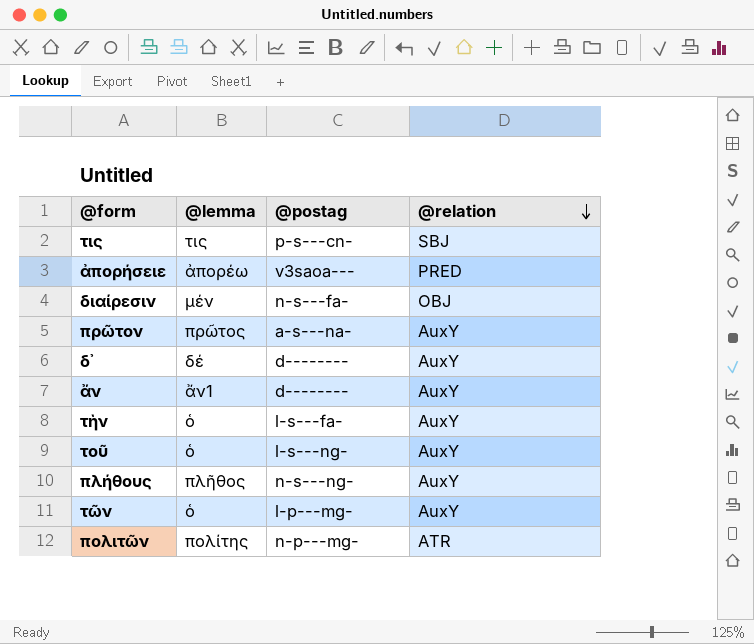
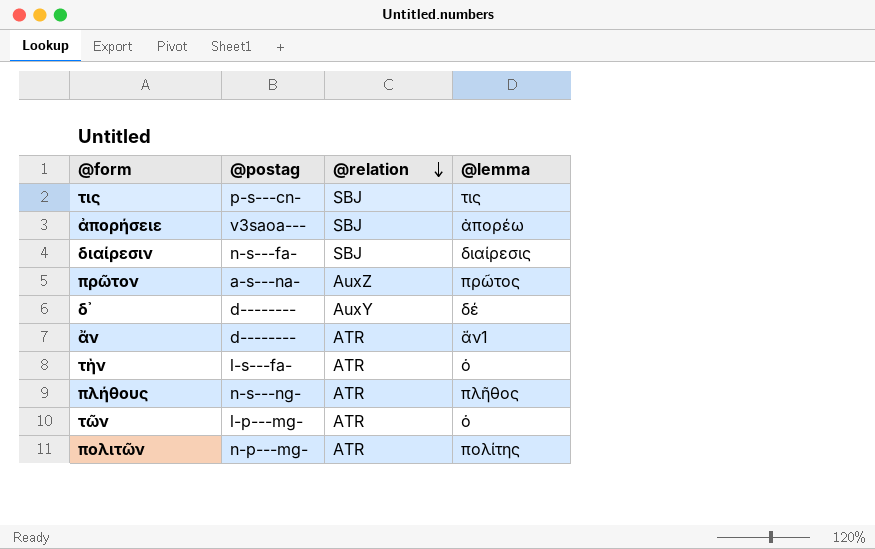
column @lemma | position: 2 -> 4
row τοῦ: ὁ | l-s---ng- | AuxY -> none
ἀπορήσειε | @relation: PRED -> SBJ
διαίρεσιν | @relation: OBJ -> SBJ
διαίρεσιν | @lemma: μέν -> διαίρεσις
πρῶτον | @relation: AuxY -> AuxZ
ἄν | @relation: AuxY -> ATR
τὴν | @relation: AuxY -> ATR
πλήθους | @relation: AuxY -> ATR
τῶν | @relation: AuxY -> ATR

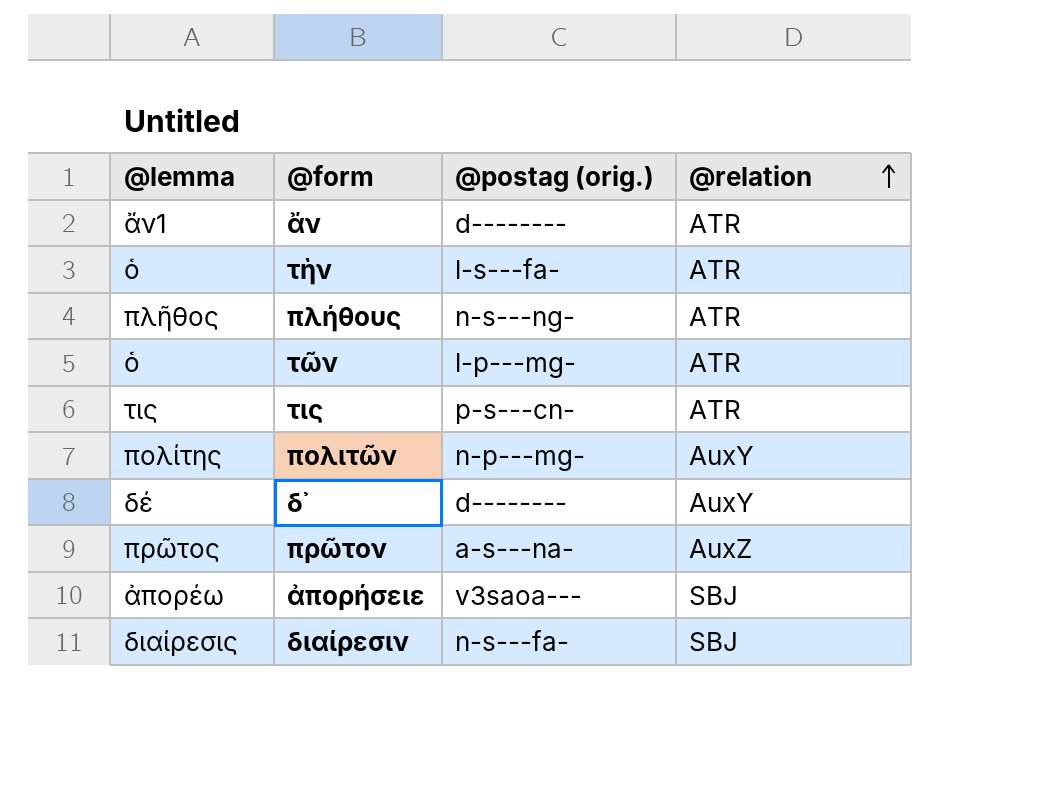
row order: @relation descending -> @relation ascending
column @lemma | position: 4 -> 1
column name: @postag -> @postag (orig.)
τις | @relation: SBJ -> ATR
πολιτῶν | @relation: ATR -> AuxY

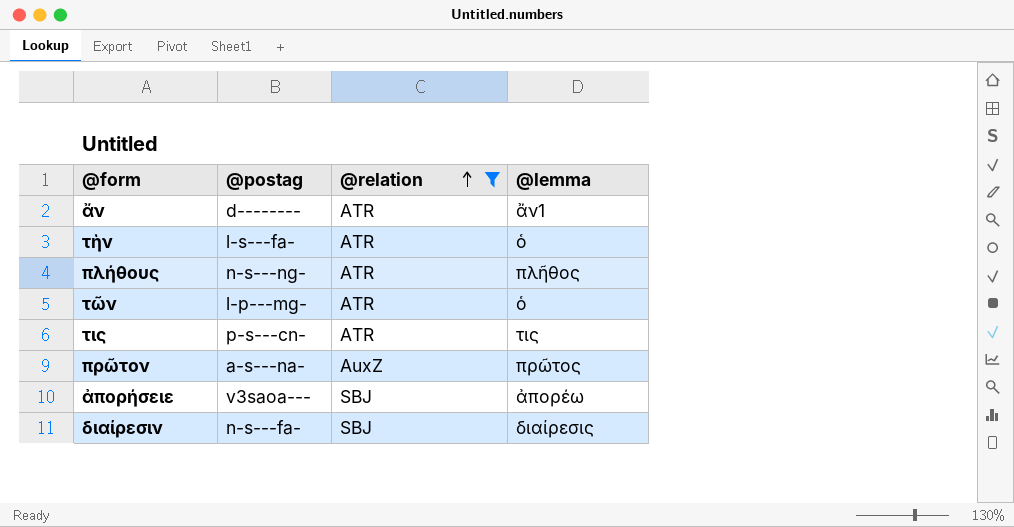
filter: none -> @relation != AuxY
column name: @postag (orig.) -> @postag
column @lemma | position: 1 -> 4

